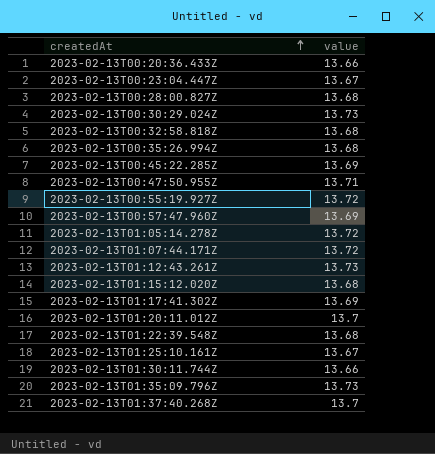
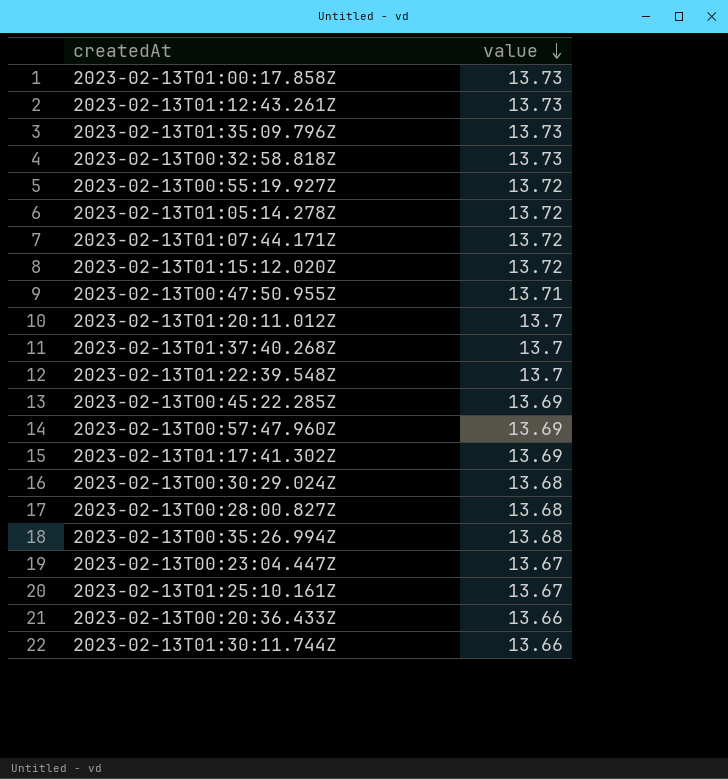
row order: createdAt ascending -> value descending
row 2023-02-13T01:00:17.858Z: none -> 13.73
2023-02-13T00:32:58.818Z | value: 13.68 -> 13.73
2023-02-13T01:15:12.020Z | value: 13.68 -> 13.72
2023-02-13T01:22:39.548Z | value: 13.68 -> 13.7
2023-02-13T00:30:29.024Z | value: 13.73 -> 13.68

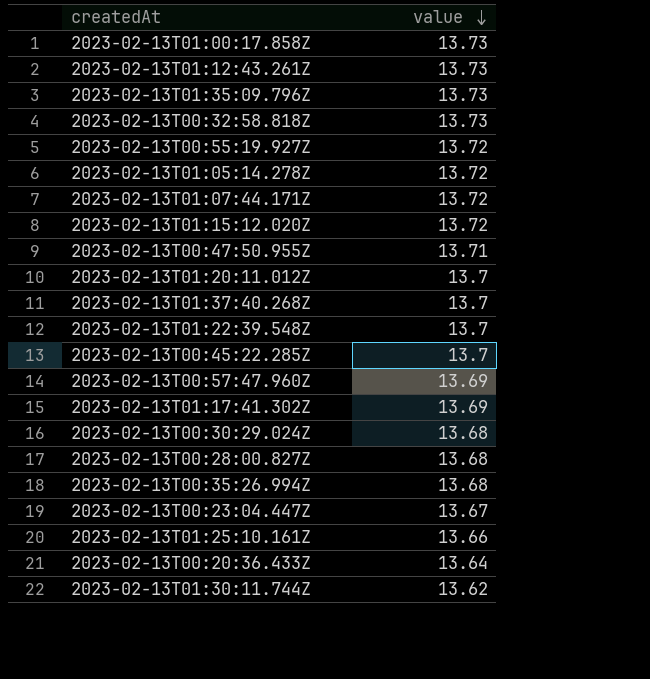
2023-02-13T00:45:22.285Z | value: 13.69 -> 13.7
2023-02-13T01:25:10.161Z | value: 13.67 -> 13.66
2023-02-13T00:20:36.433Z | value: 13.66 -> 13.64
2023-02-13T01:30:11.744Z | value: 13.66 -> 13.62

